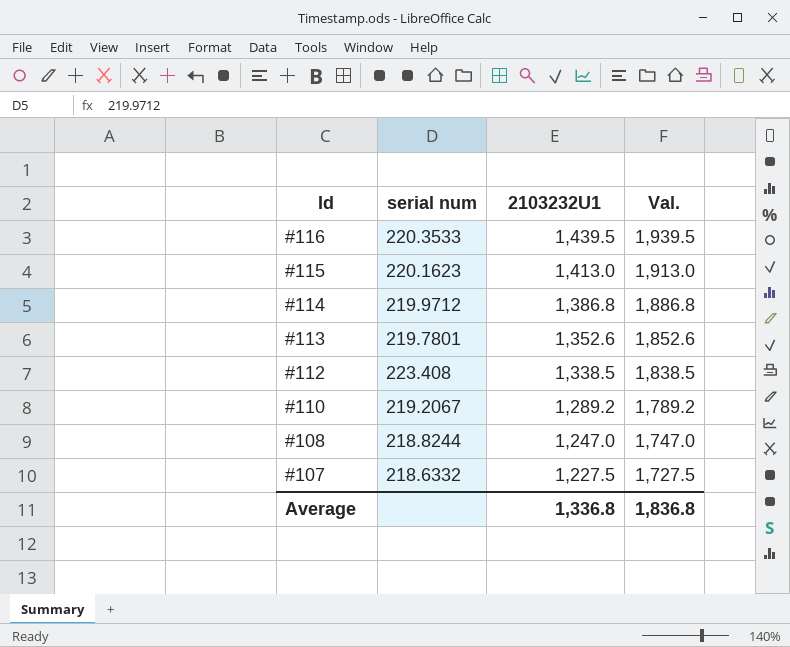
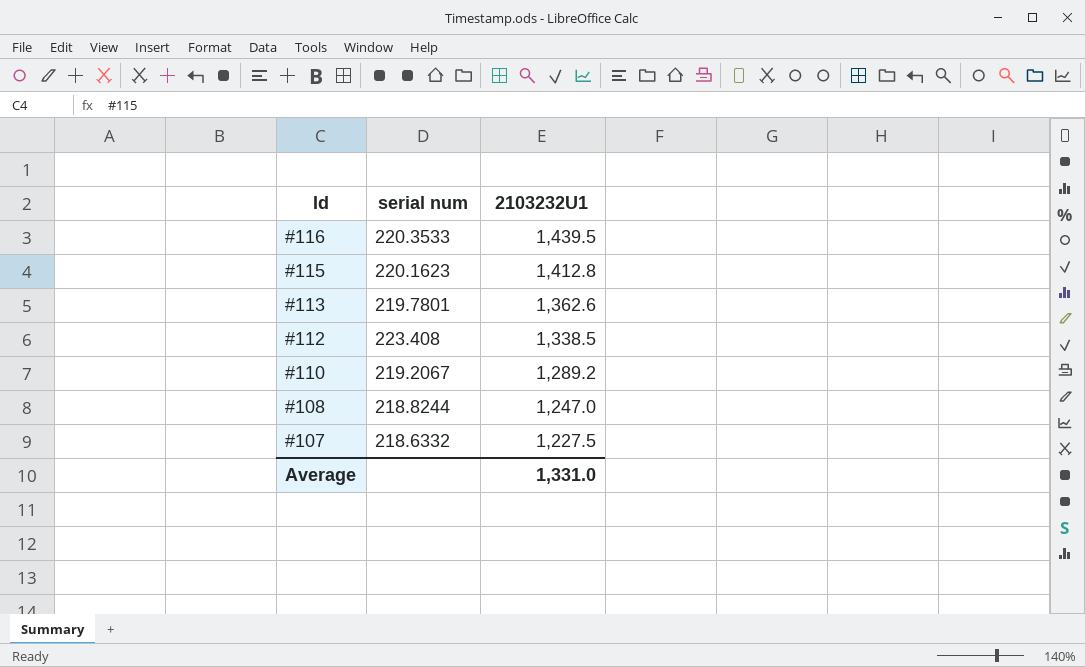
column Val. | formula: [2103232U1] + 500 -> none
row #114: 219.9712 | 1,386.8 | 1,886.8 -> none
#115 | 2103232U1: 1,413.0 -> 1,412.8
#113 | 2103232U1: 1,352.6 -> 1,362.6
Average | 2103232U1: 1,336.8 -> 1,331.0

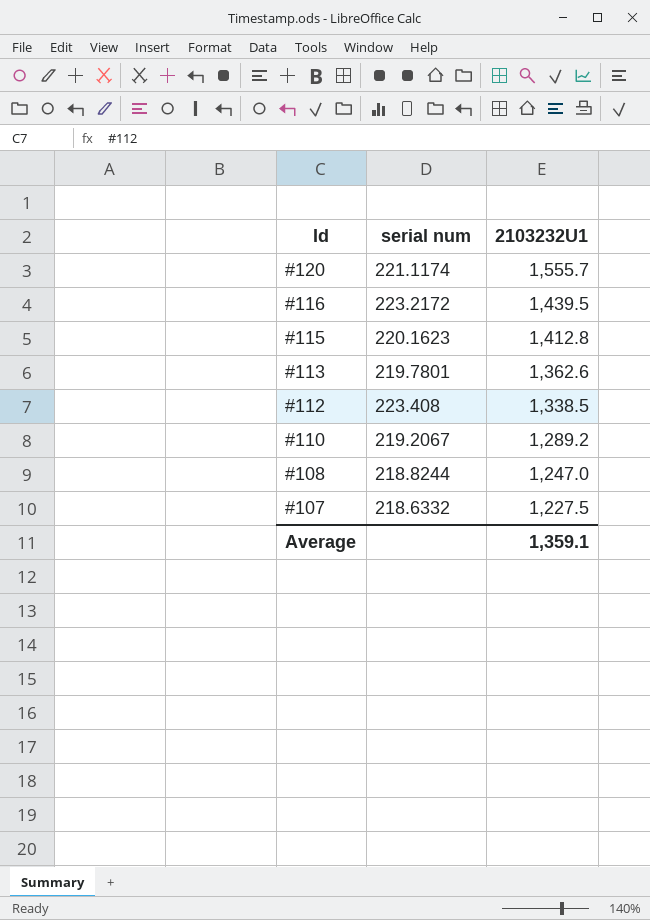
row #120: none -> 221.1174 | 1,555.7
#116 | serial num: 220.3533 -> 223.2172
Average | 2103232U1: 1,331.0 -> 1,359.1

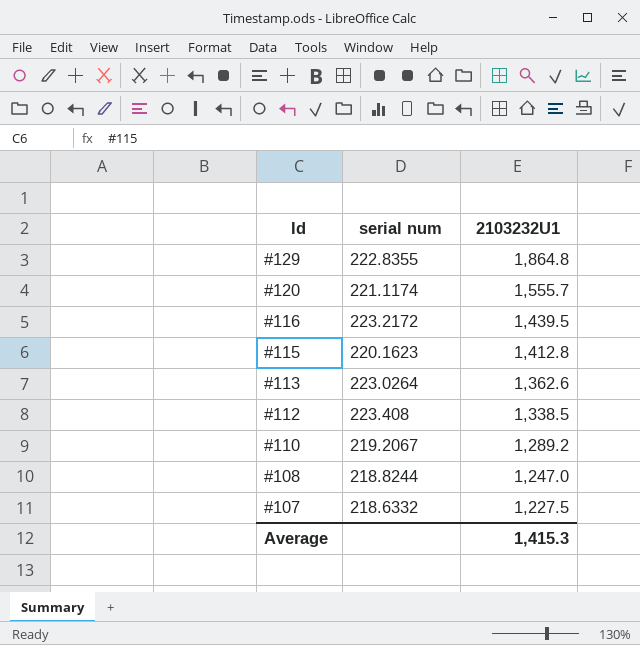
row #129: none -> 222.8355 | 1,864.8
#113 | serial num: 219.7801 -> 223.0264
Average | 2103232U1: 1,359.1 -> 1,415.3

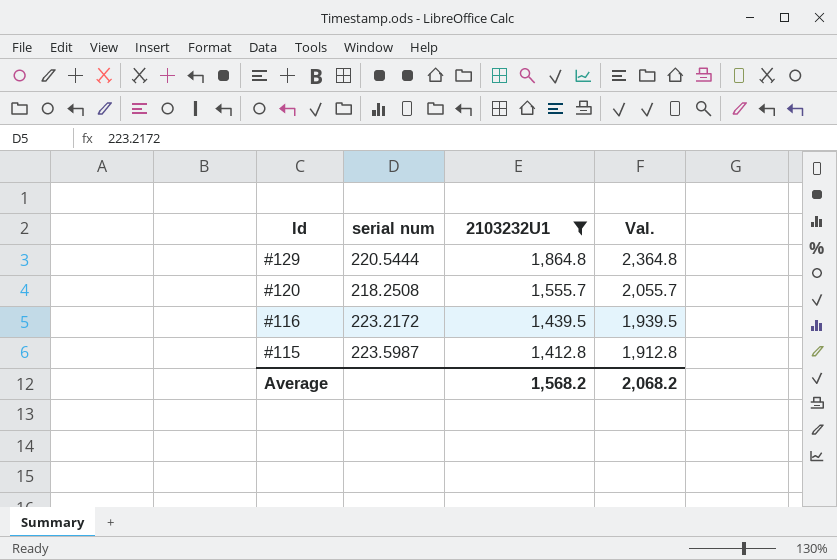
filter: none -> 2103232U1 >= 1,412.8
column Val. | formula: none -> [2103232U1] + 500
#129 | serial num: 222.8355 -> 220.5444
#120 | serial num: 221.1174 -> 218.2508
#115 | serial num: 220.1623 -> 223.5987
Average | 2103232U1: 1,415.3 -> 1,568.2

